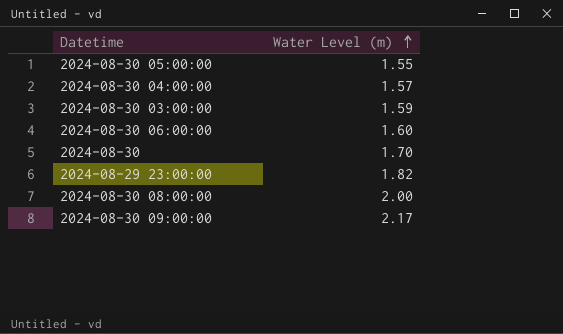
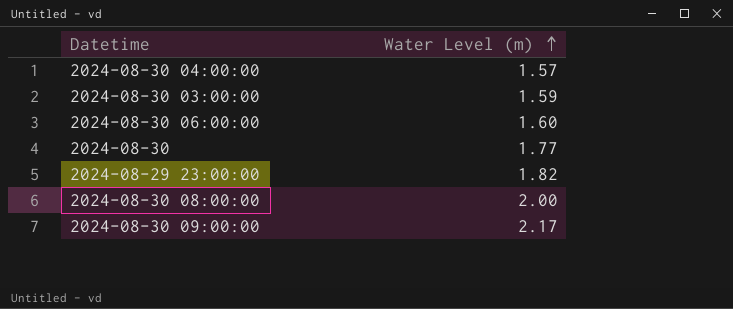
row 2024-08-30 05:00:00: 1.55 -> none
2024-08-30 | Water Level (m): 1.70 -> 1.77

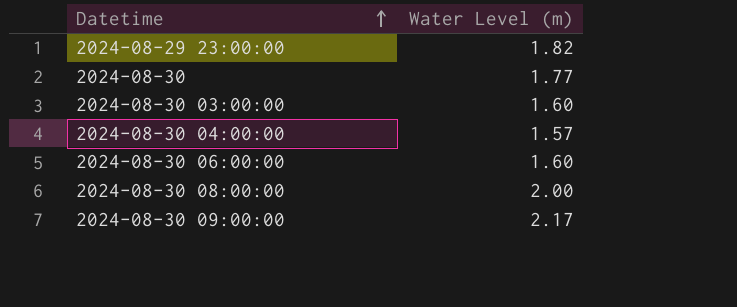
row order: Water Level (m) ascending -> Datetime ascending
2024-08-30 03:00:00 | Water Level (m): 1.59 -> 1.60

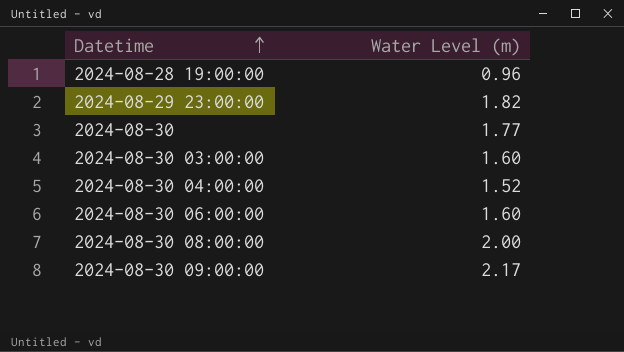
row 2024-08-28 19:00:00: none -> 0.96
2024-08-30 04:00:00 | Water Level (m): 1.57 -> 1.52

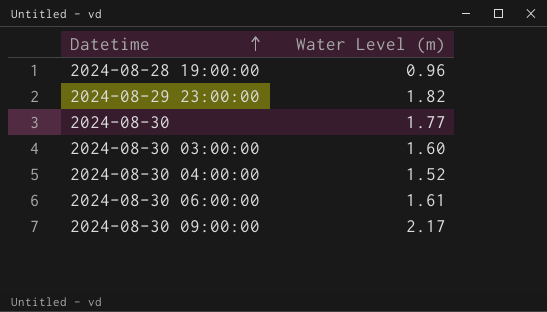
row 2024-08-30 08:00:00: 2.00 -> none
2024-08-30 06:00:00 | Water Level (m): 1.60 -> 1.61

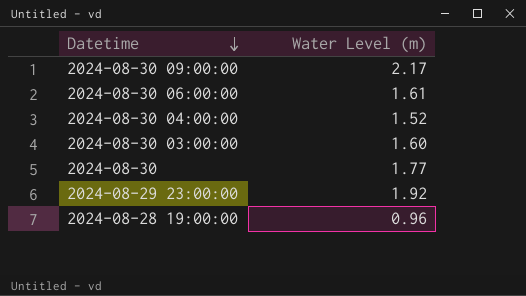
row order: Datetime ascending -> Datetime descending
2024-08-29 23:00:00 | Water Level (m): 1.82 -> 1.92

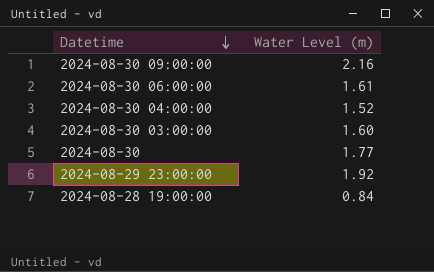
2024-08-30 09:00:00 | Water Level (m): 2.17 -> 2.16
2024-08-28 19:00:00 | Water Level (m): 0.96 -> 0.84

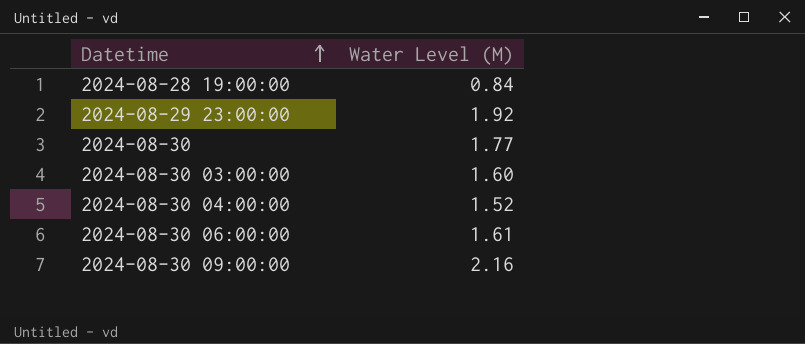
row order: Datetime descending -> Datetime ascending
column name: Water Level (m) -> Water Level (M)

